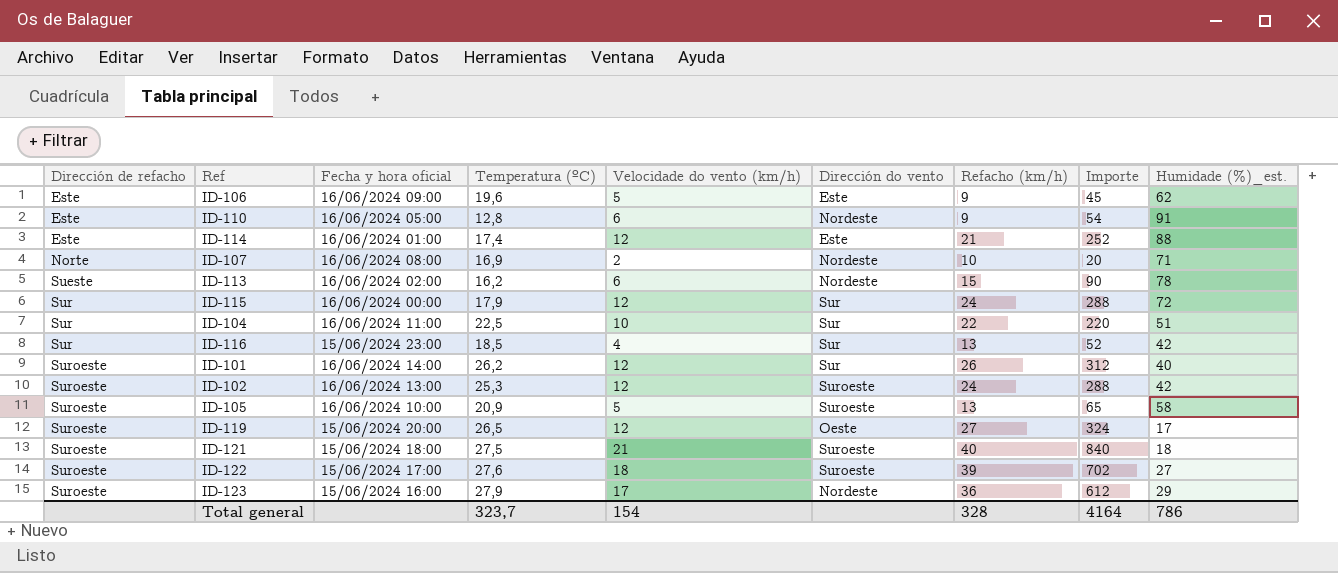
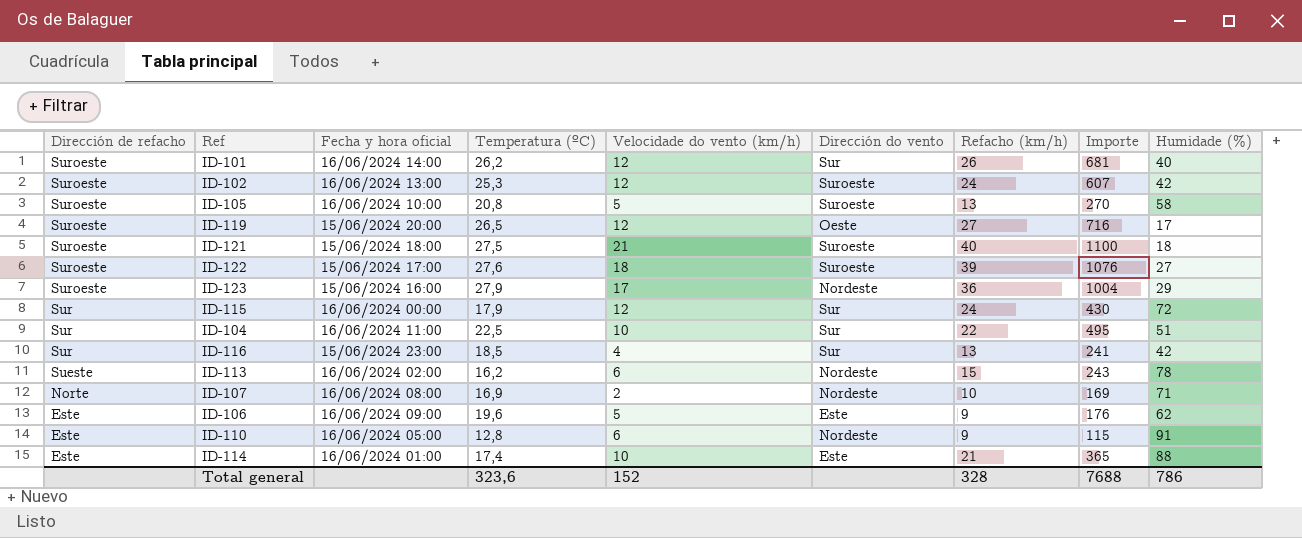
row order: Dirección de refacho ascending -> Dirección de refacho descending
column Importe | formula: [Velocidade do vento (km/h)] * [Refacho (km/h)] -> [Temperatura (ºC)] * [Refacho (km/h)]
column name: Humidade (%)_est. -> Humidade (%)
ID-105 | Temperatura (ºC): 20,9 -> 20,8
ID-114 | Velocidade do vento (km/h): 12 -> 10
Total general | Temperatura (ºC): 323,7 -> 323,6
Total general | Velocidade do vento (km/h): 154 -> 152
Total general | Importe: 4164 -> 7688

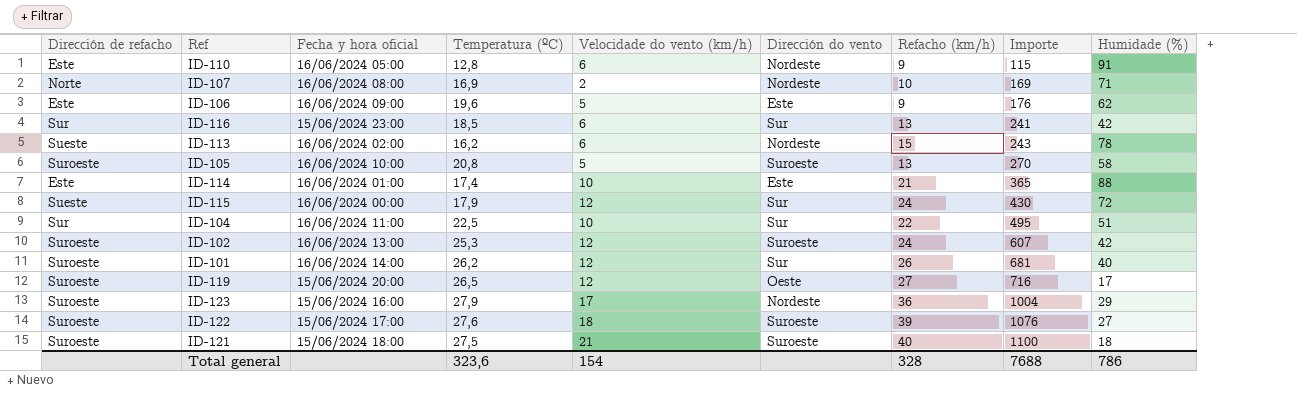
row order: Dirección de refacho descending -> Importe ascending
ID-116 | Velocidade do vento (km/h): 4 -> 6
ID-115 | Dirección de refacho: Sur -> Sueste
Total general | Velocidade do vento (km/h): 152 -> 154

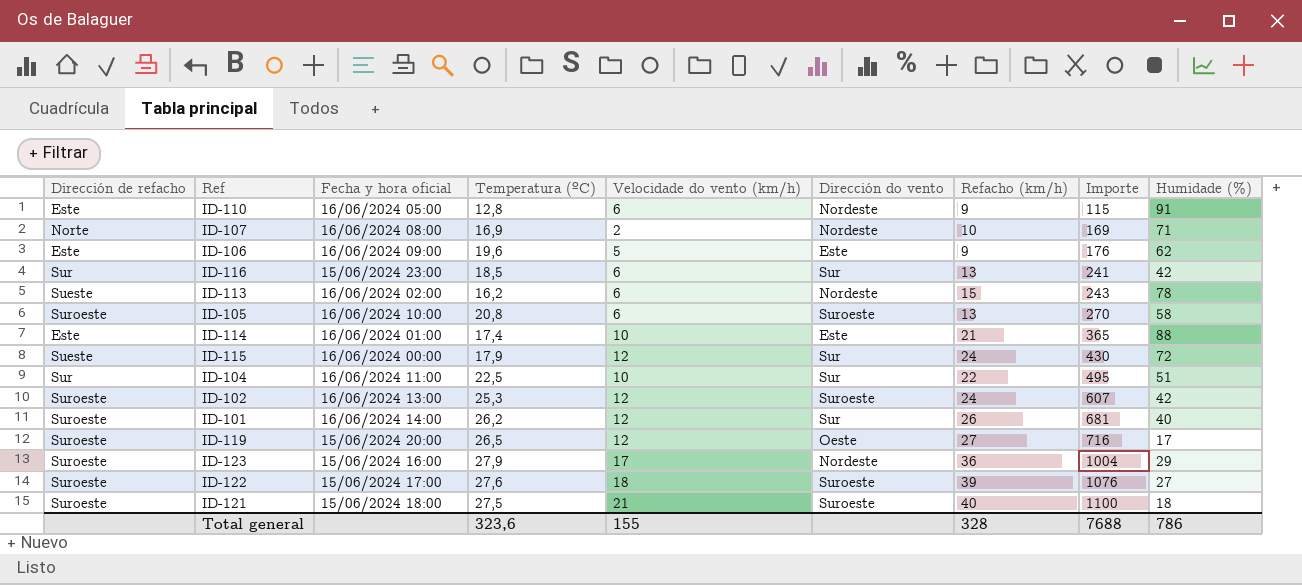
ID-105 | Velocidade do vento (km/h): 5 -> 6
Total general | Velocidade do vento (km/h): 154 -> 155

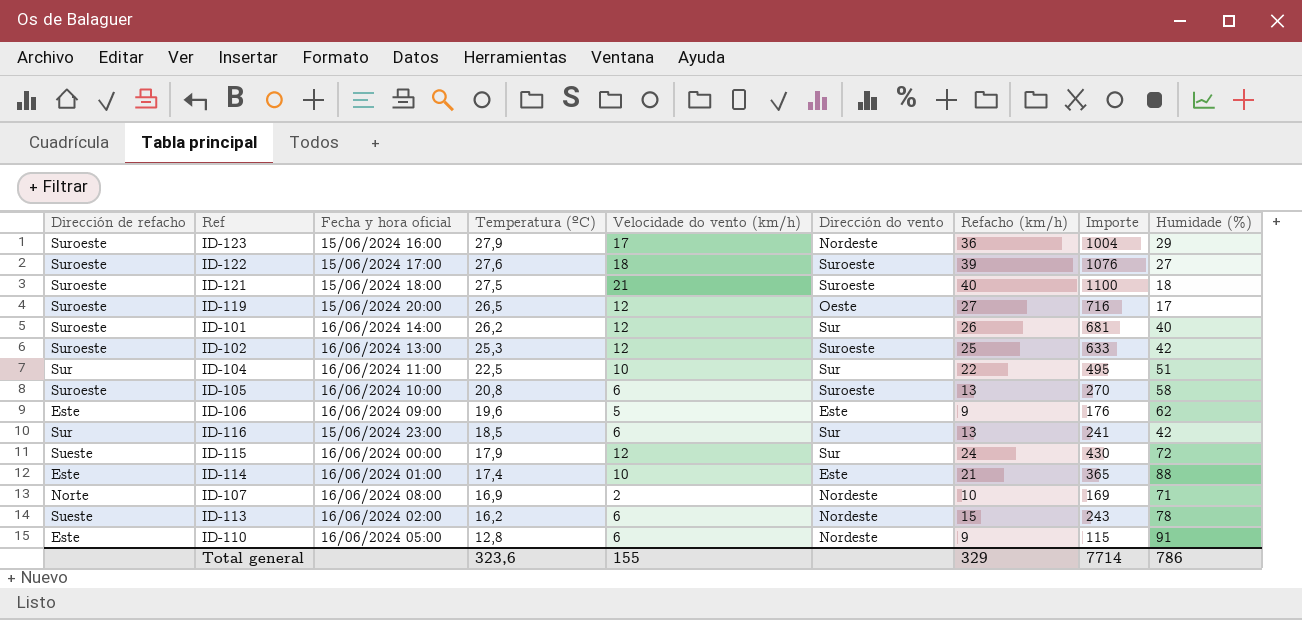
row order: Importe ascending -> Temperatura (ºC) descending
ID-102 | Refacho (km/h): 24 -> 25
ID-102 | Importe: 607 -> 633
Total general | Refacho (km/h): 328 -> 329
Total general | Importe: 7688 -> 7714

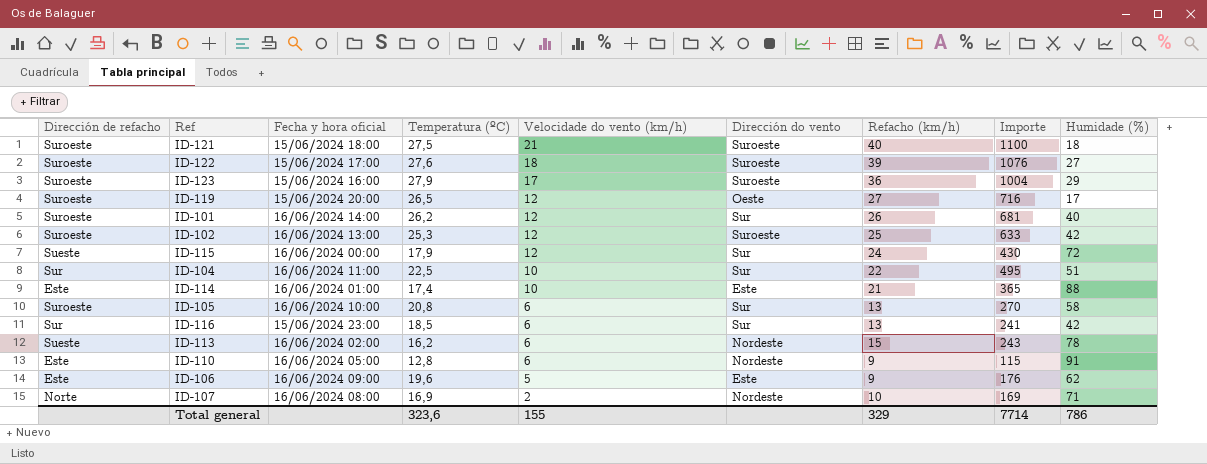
row order: Temperatura (ºC) descending -> Velocidade do vento (km/h) descending
ID-123 | Dirección do vento: Nordeste -> Suroeste
ID-105 | Dirección do vento: Suroeste -> Sur

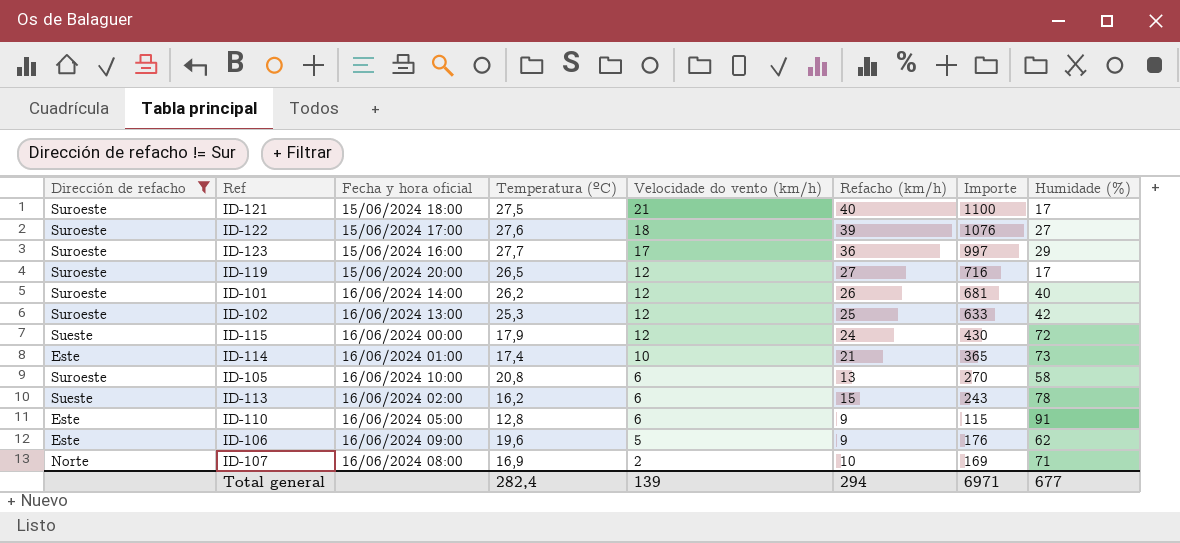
filter: none -> Dirección de refacho != Sur
column Dirección do vento | position: 6 -> none
ID-121 | Humidade (%): 18 -> 17
ID-123 | Temperatura (ºC): 27,9 -> 27,7
ID-123 | Importe: 1004 -> 997
ID-114 | Humidade (%): 88 -> 73
Total general | Temperatura (ºC): 323,6 -> 282,4
Total general | Velocidade do vento (km/h): 155 -> 139
Total general | Refacho (km/h): 329 -> 294
Total general | Importe: 7714 -> 6971
Total general | Humidade (%): 786 -> 677

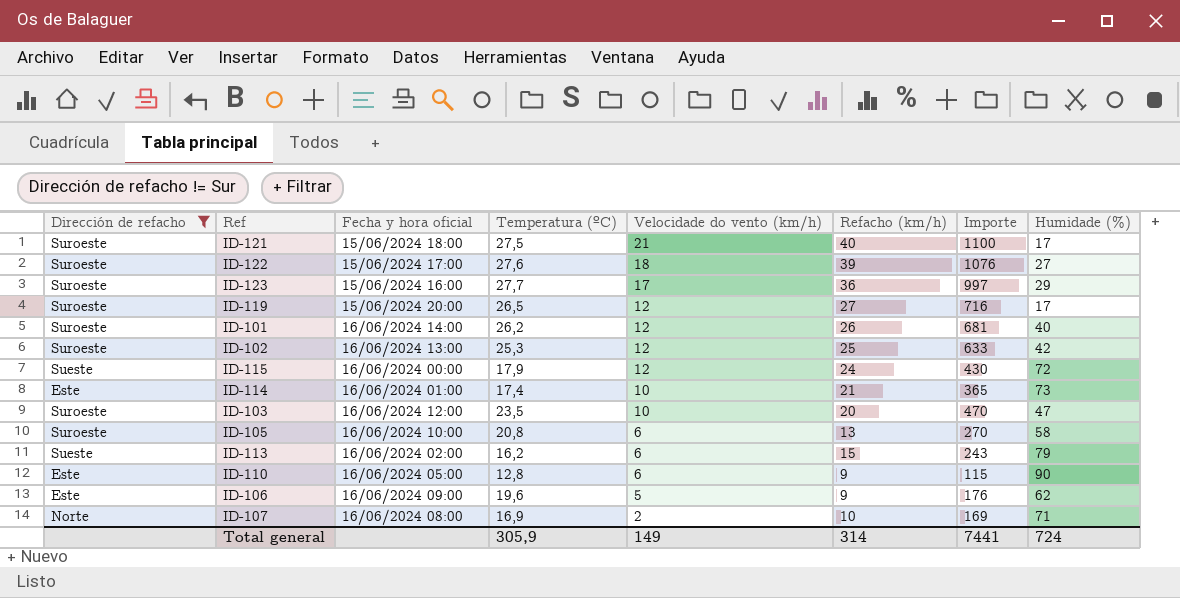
row ID-103: none -> Suroeste | 16/06/2024 12:00 | 23,5 | 10 | 20 | 470 | 47
ID-113 | Humidade (%): 78 -> 79
ID-110 | Humidade (%): 91 -> 90
Total general | Temperatura (ºC): 282,4 -> 305,9
Total general | Velocidade do vento (km/h): 139 -> 149
Total general | Refacho (km/h): 294 -> 314
Total general | Importe: 6971 -> 7441
Total general | Humidade (%): 677 -> 724

